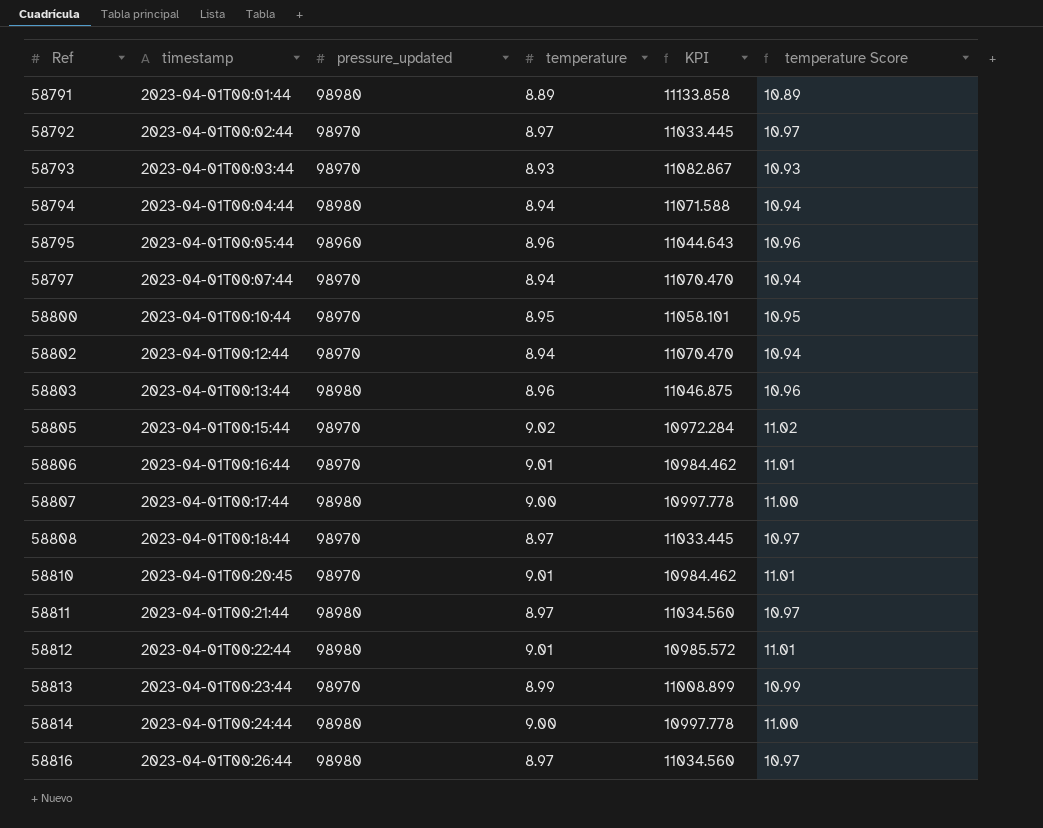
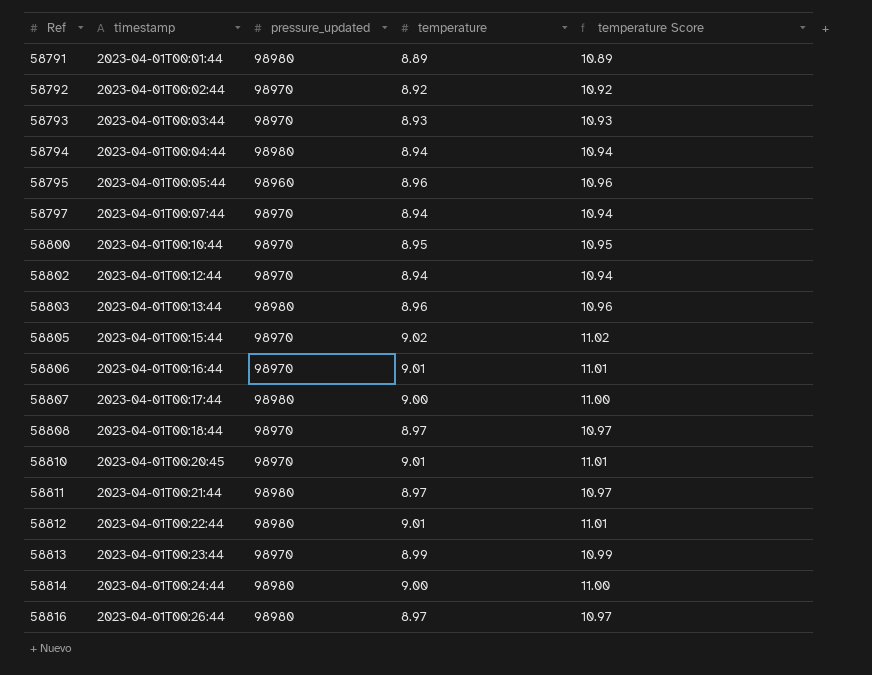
column KPI | formula: [pressure_updated] / [temperature] -> none
58792 | temperature: 8.97 -> 8.92
58792 | temperature Score: 10.97 -> 10.92

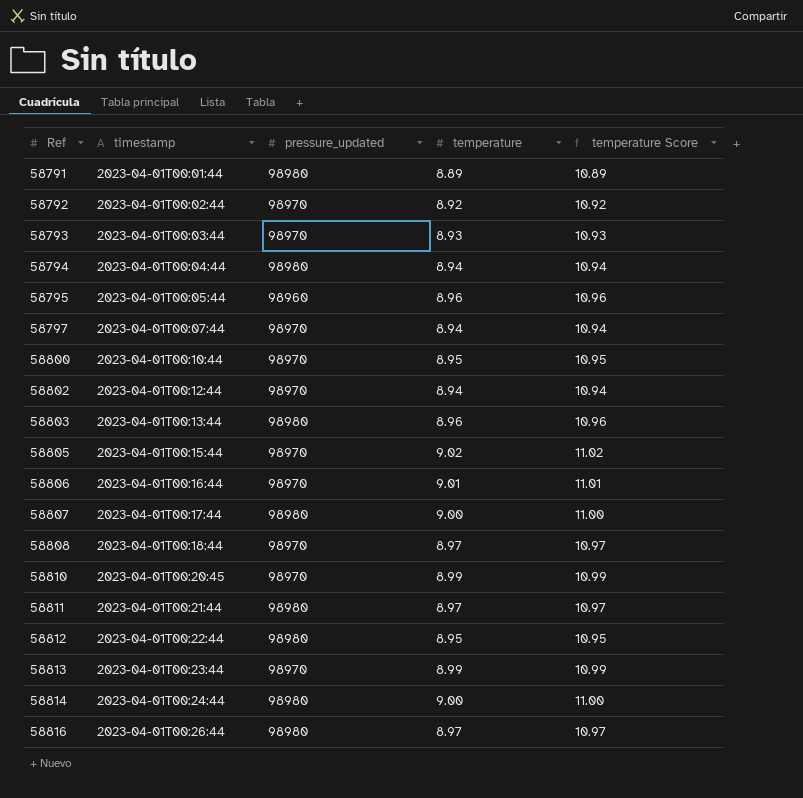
58810 | temperature: 9.01 -> 8.99
58810 | temperature Score: 11.01 -> 10.99
58812 | temperature: 9.01 -> 8.95
58812 | temperature Score: 11.01 -> 10.95

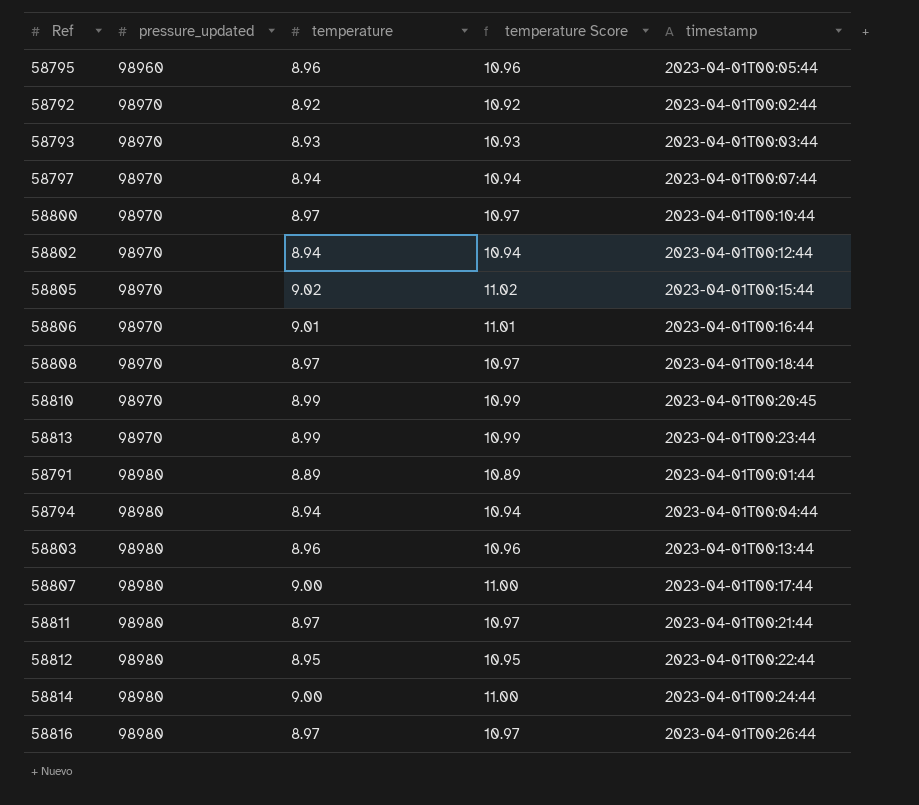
row order: Ref ascending -> pressure_updated ascending
column timestamp | position: 2 -> 5
58800 | temperature: 8.95 -> 8.97
58800 | temperature Score: 10.95 -> 10.97

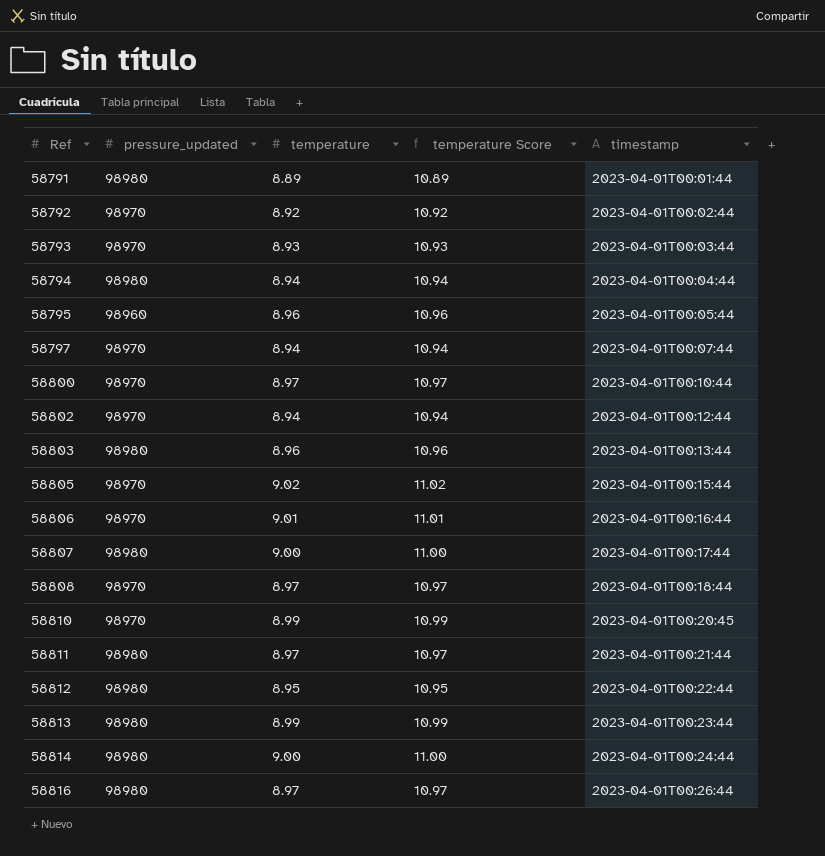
row order: pressure_updated ascending -> Ref ascending
58813 | pressure_updated: 98970 -> 98980

